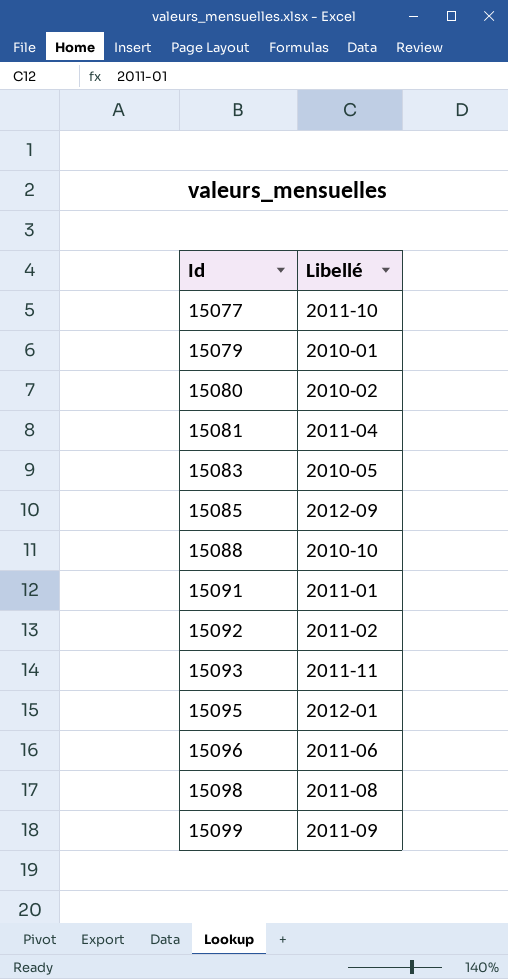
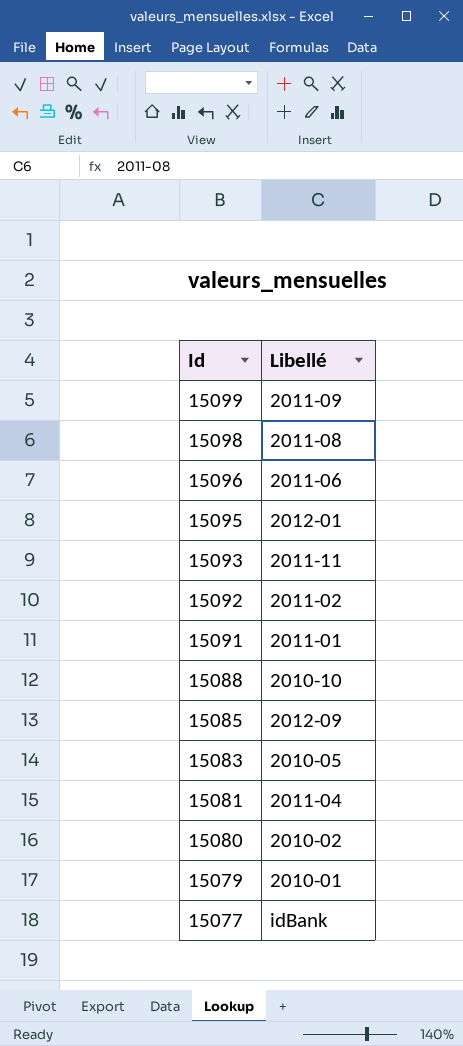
row order: Id ascending -> Id descending
15077 | Libellé: 2011-10 -> idBank

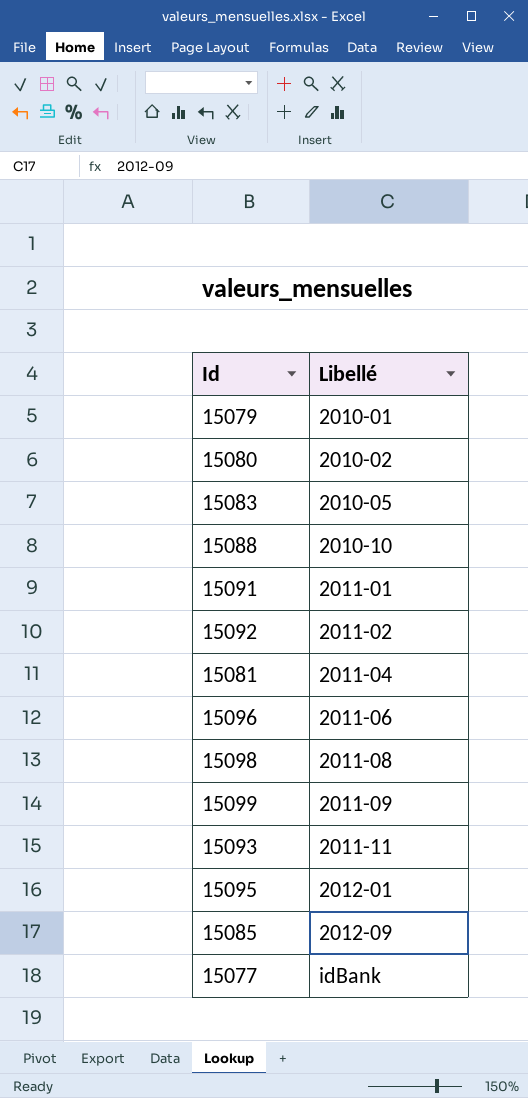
row order: Id descending -> Libellé ascending

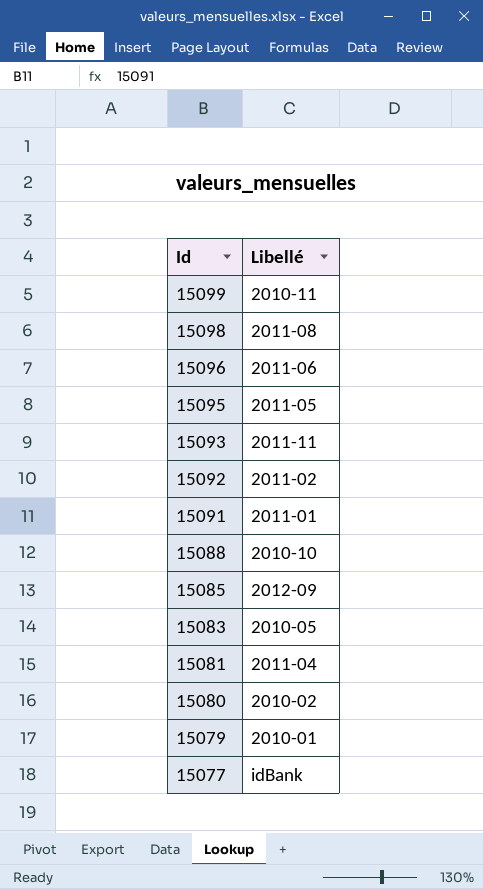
row order: Libellé ascending -> Id descending
15099 | Libellé: 2011-09 -> 2010-11
15095 | Libellé: 2012-01 -> 2011-05

